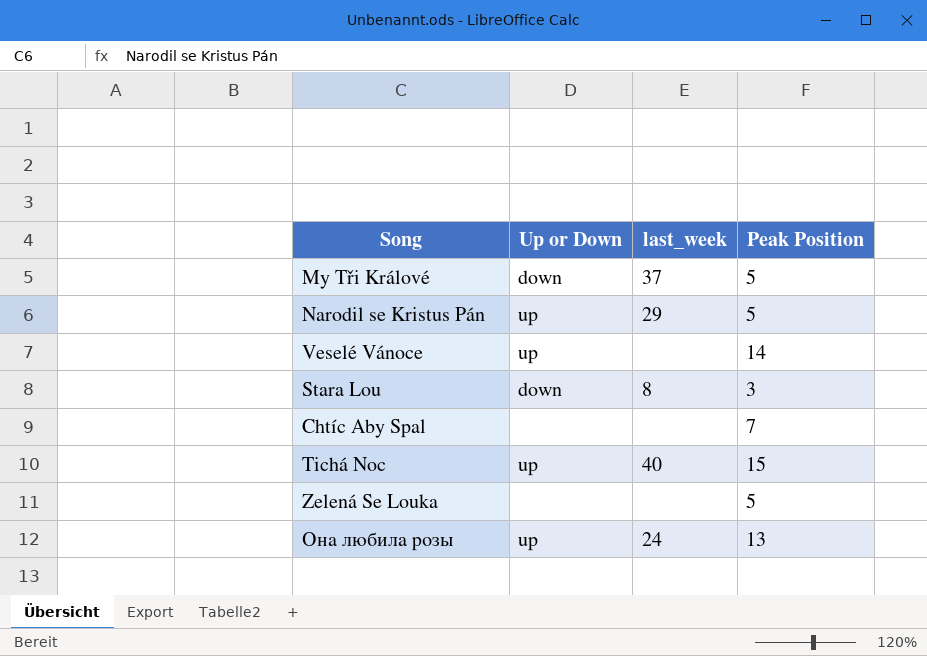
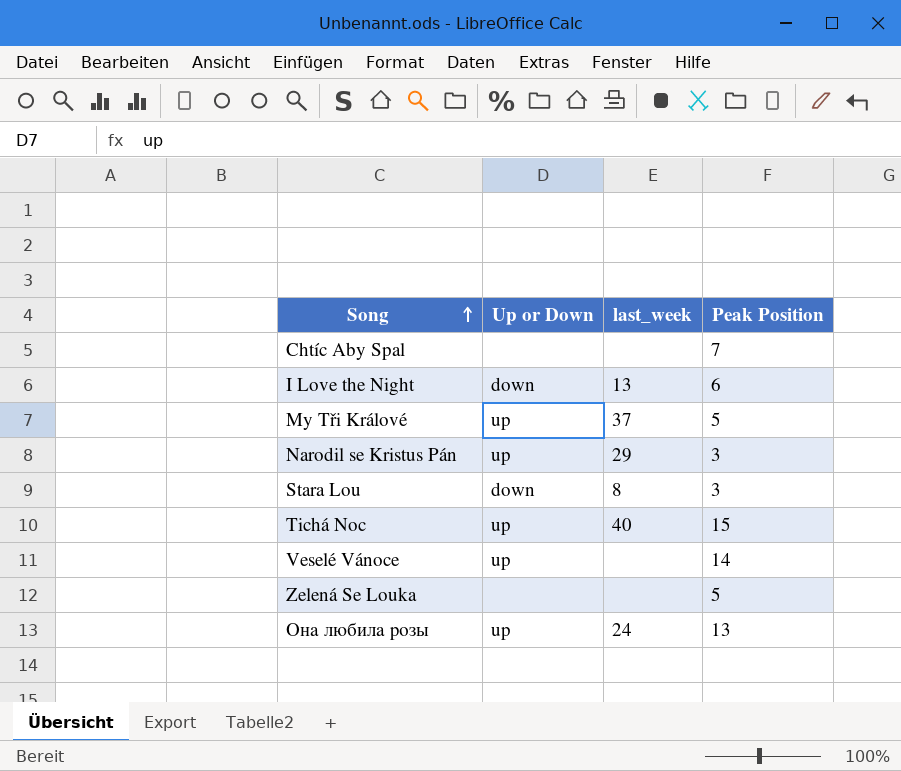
row order: none -> Song ascending
row I Love the Night: none -> down | 13 | 6
My Tři Králové | Up or Down: down -> up
Narodil se Kristus Pán | Peak Position: 5 -> 3

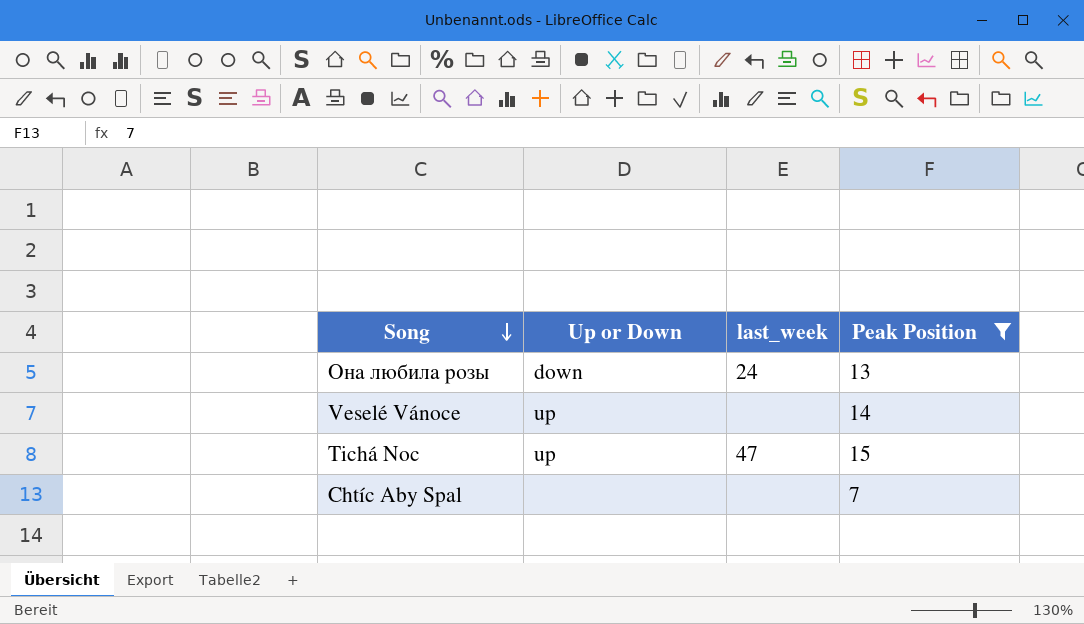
filter: none -> Peak Position >= 7
row order: Song ascending -> Song descending
Она любила розы | Up or Down: up -> down
Tichá Noc | last_week: 40 -> 47

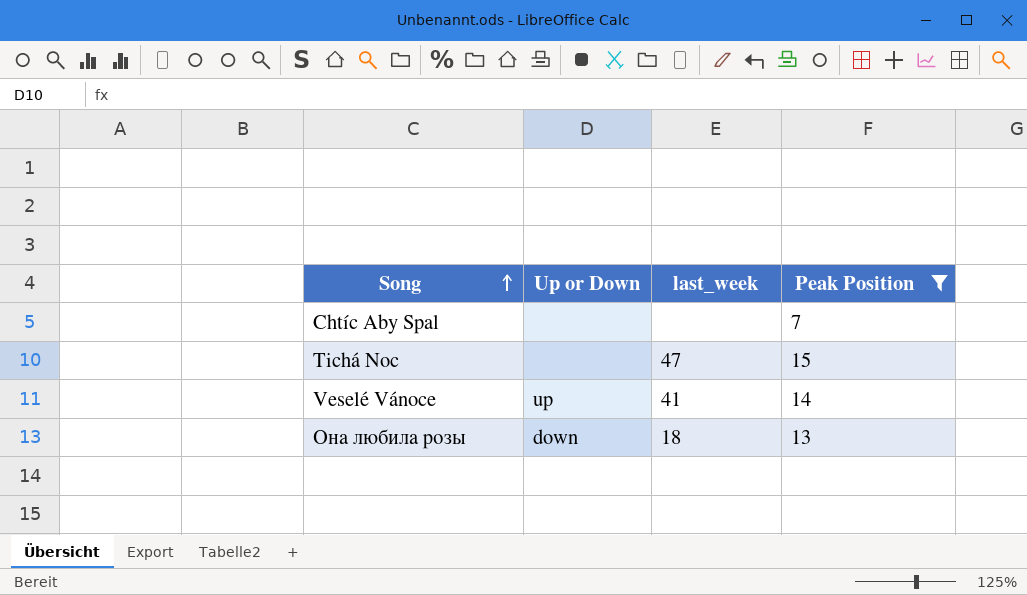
row order: Song descending -> Song ascending
Tichá Noc | Up or Down: up -> none
Veselé Vánoce | last_week: none -> 41
Она любила розы | last_week: 24 -> 18

